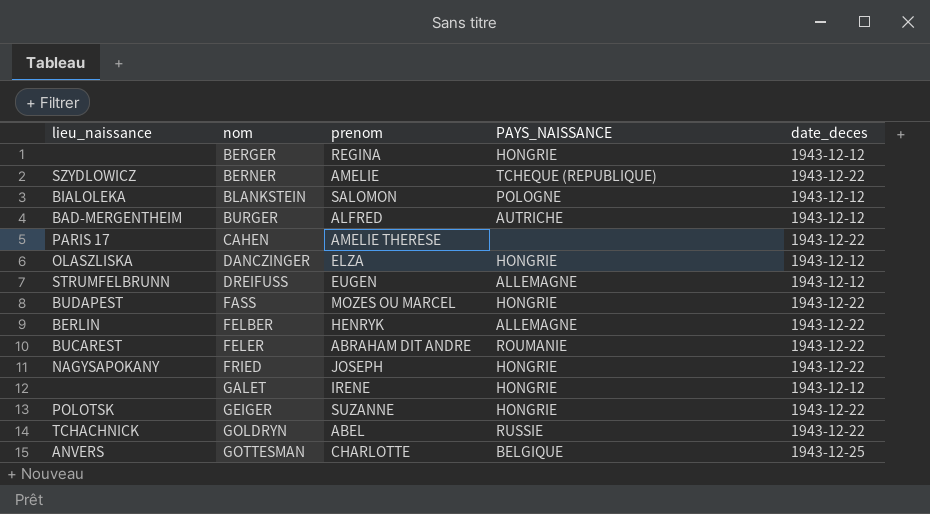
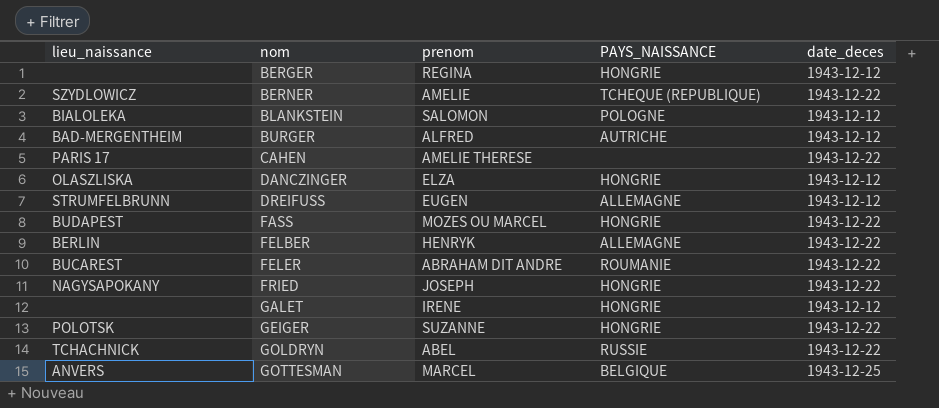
GOTTESMAN | prenom: CHARLOTTE -> MARCEL

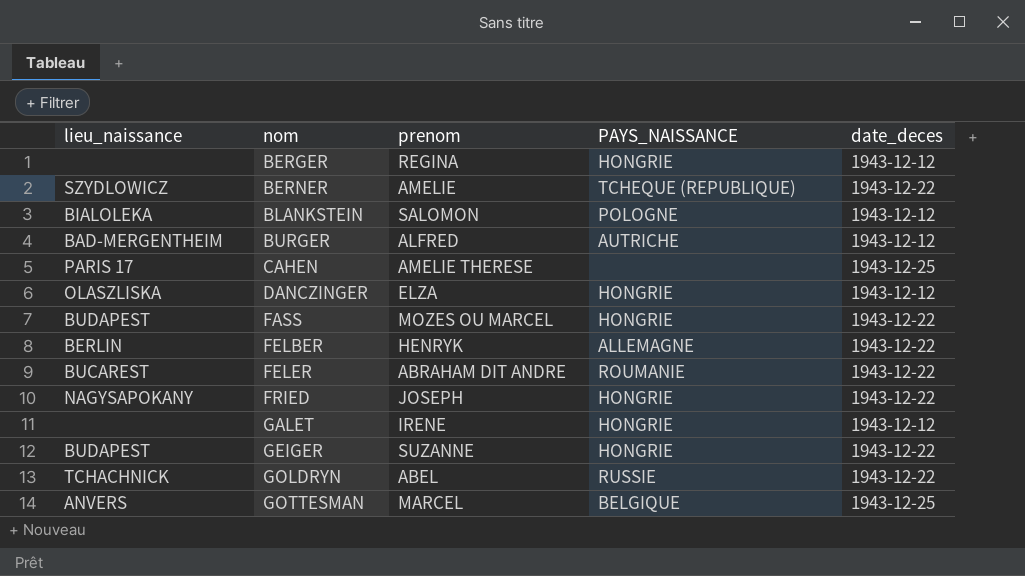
row DREIFUSS: STRUMFELBRUNN | EUGEN | ALLEMAGNE | 1943-12-12 -> none
CAHEN | date_deces: 1943-12-22 -> 1943-12-25
GEIGER | lieu_naissance: POLOTSK -> BUDAPEST

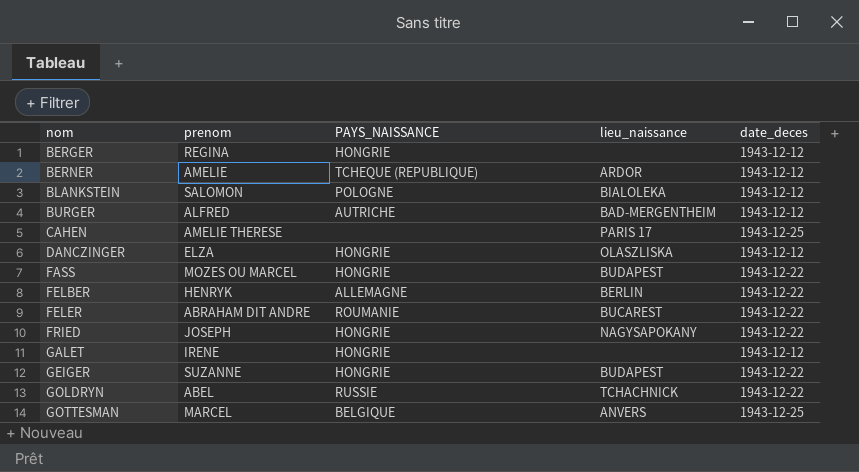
column lieu_naissance | position: 1 -> 4
BERNER | lieu_naissance: SZYDLOWICZ -> ARDOR
BERNER | date_deces: 1943-12-22 -> 1943-12-12

